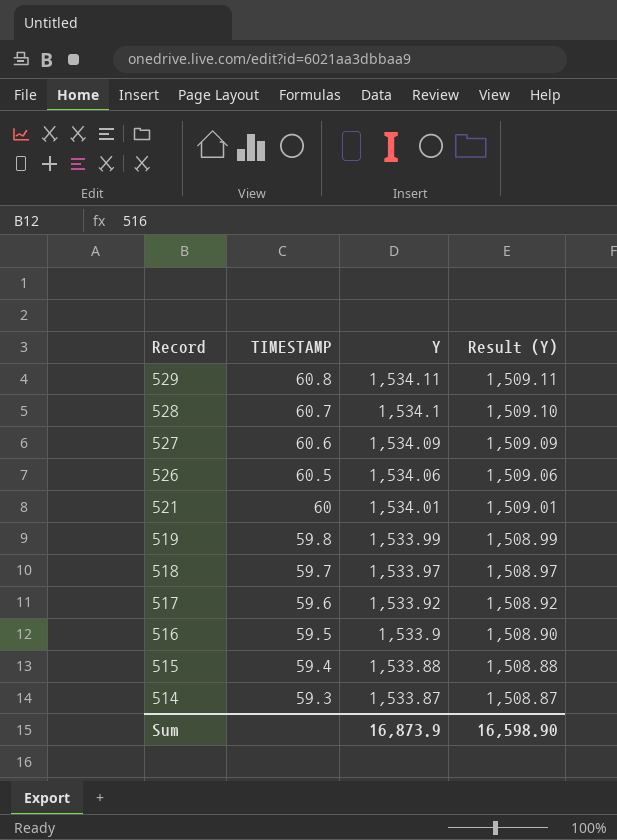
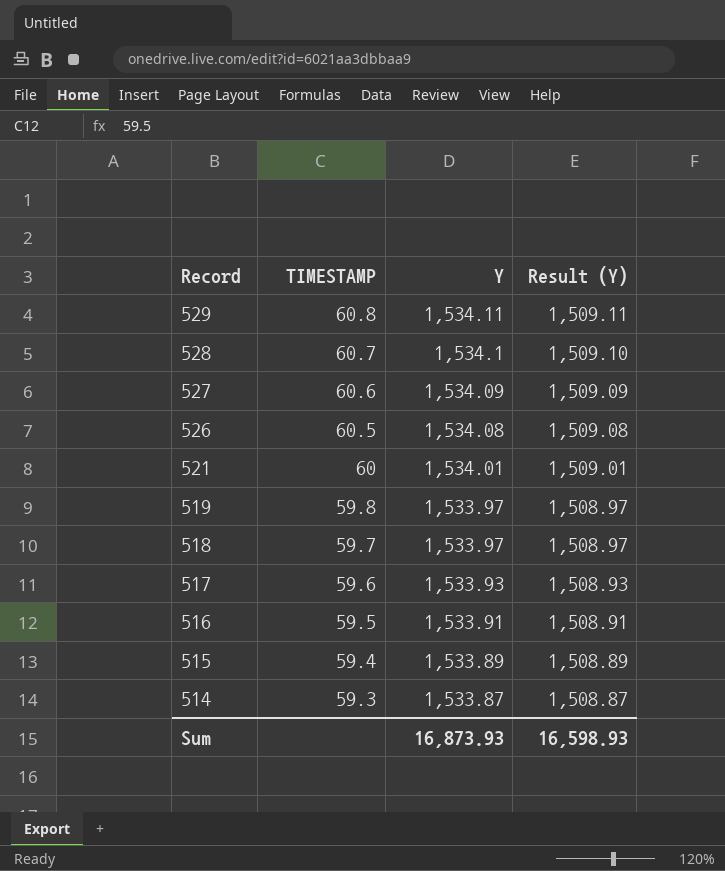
526 | Y: 1,534.06 -> 1,534.08
526 | Result (Y): 1,509.06 -> 1,509.08
519 | Y: 1,533.99 -> 1,533.97
519 | Result (Y): 1,508.99 -> 1,508.97
517 | Y: 1,533.92 -> 1,533.93
517 | Result (Y): 1,508.92 -> 1,508.93
516 | Y: 1,533.9 -> 1,533.91
516 | Result (Y): 1,508.90 -> 1,508.91
515 | Y: 1,533.88 -> 1,533.89
515 | Result (Y): 1,508.88 -> 1,508.89
Sum | Y: 16,873.9 -> 16,873.93
Sum | Result (Y): 16,598.90 -> 16,598.93

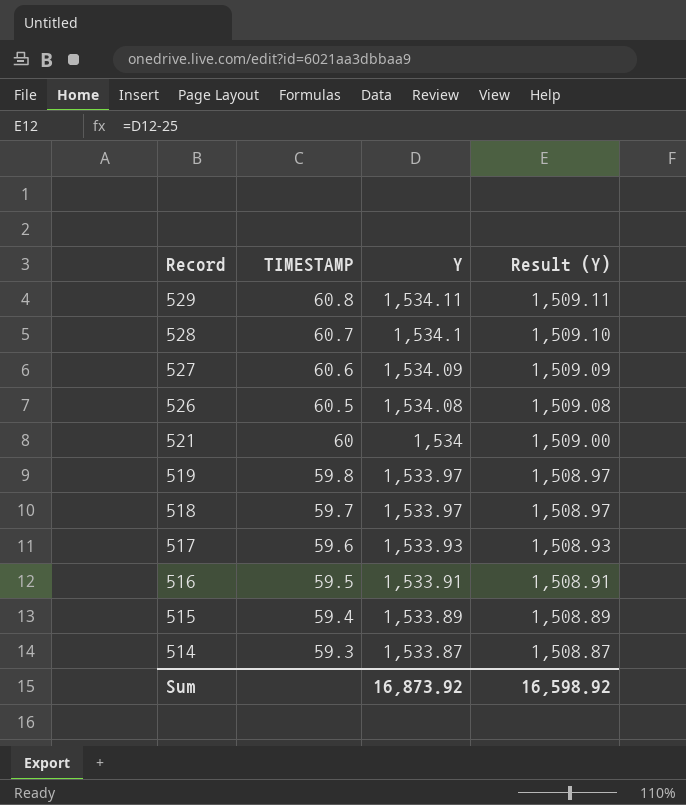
521 | Y: 1,534.01 -> 1,534
521 | Result (Y): 1,509.01 -> 1,509.00
Sum | Y: 16,873.93 -> 16,873.92
Sum | Result (Y): 16,598.93 -> 16,598.92

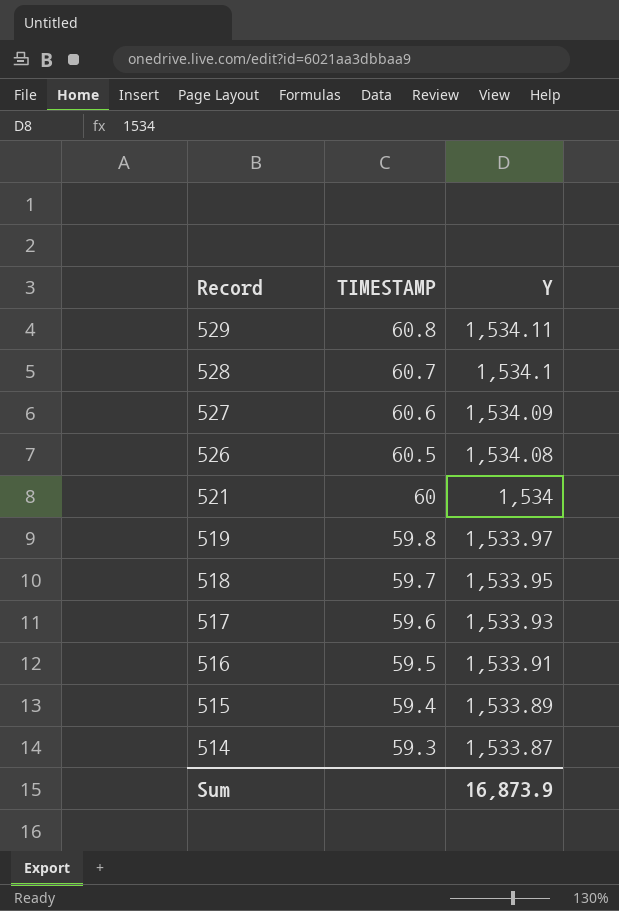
column Result (Y) | formula: [Y] - 25 -> none
518 | Y: 1,533.97 -> 1,533.95
Sum | Y: 16,873.92 -> 16,873.9

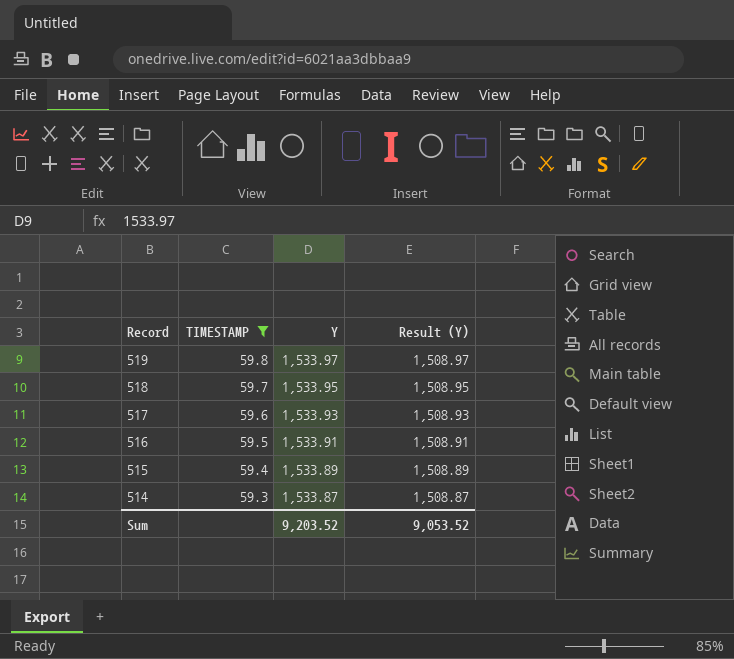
filter: none -> TIMESTAMP <= 59.8
column Result (Y) | formula: none -> [Y] - 25
Sum | Y: 16,873.9 -> 9,203.52

